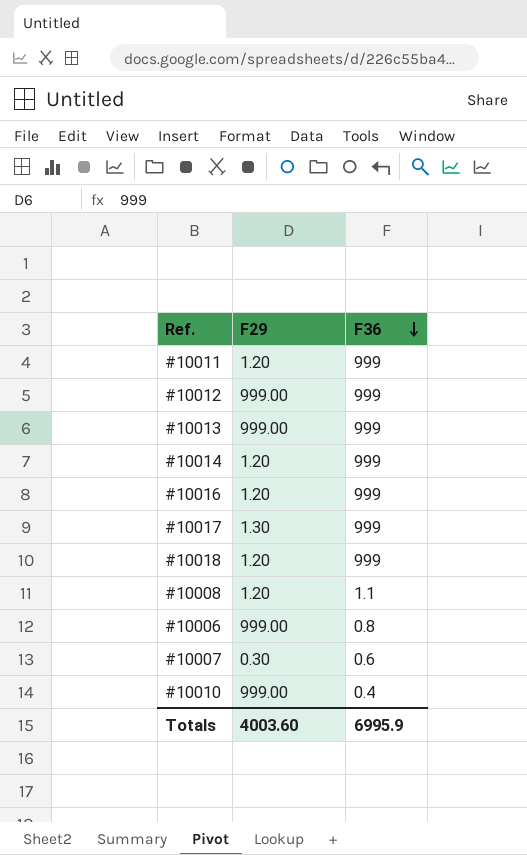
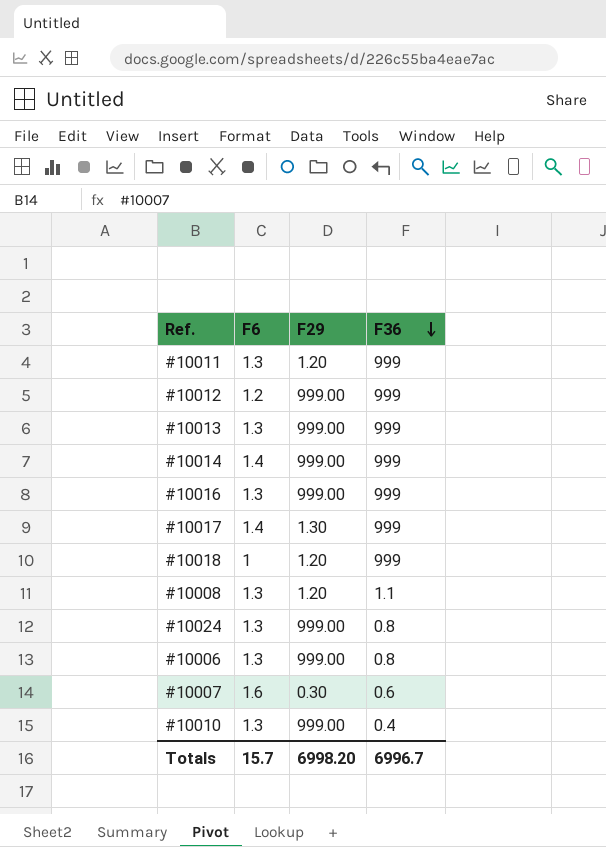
column F6 | position: none -> 2
#10014 | F29: 1.20 -> 999.00
#10016 | F29: 1.20 -> 999.00
row #10024: none -> 1.3 | 999.00 | 0.8
Totals | F29: 4003.60 -> 6998.20
Totals | F36: 6995.9 -> 6996.7

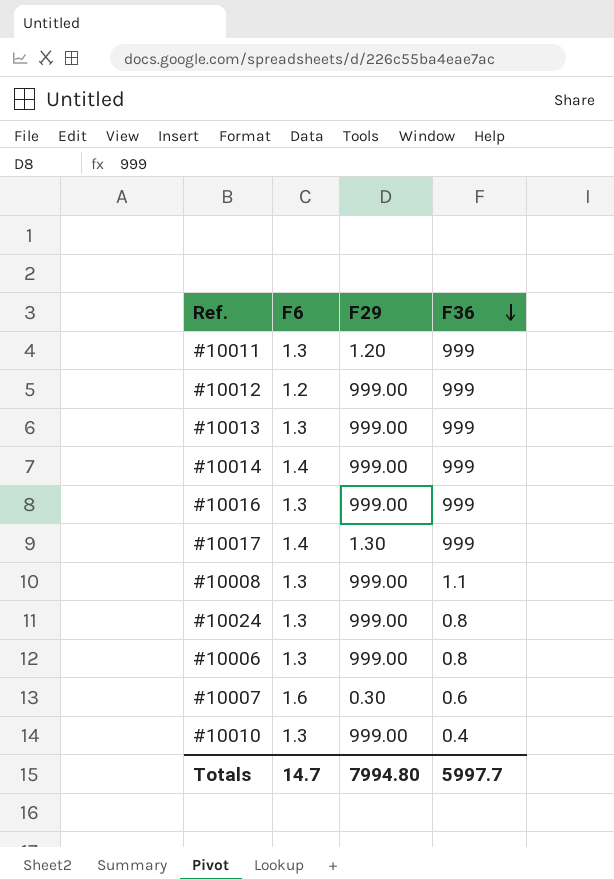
row #10018: 1 | 1.20 | 999 -> none
#10008 | F29: 1.20 -> 999.00
Totals | F6: 15.7 -> 14.7
Totals | F29: 6998.20 -> 7994.80
Totals | F36: 6996.7 -> 5997.7

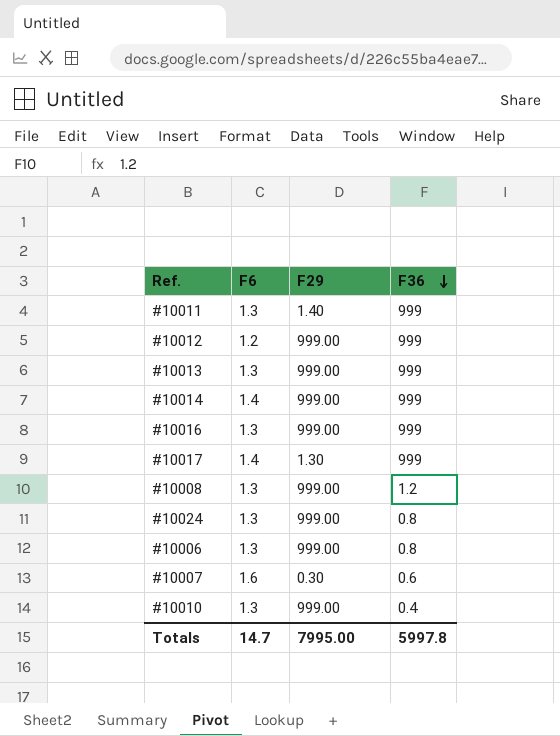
#10011 | F29: 1.20 -> 1.40
#10008 | F36: 1.1 -> 1.2
Totals | F29: 7994.80 -> 7995.00
Totals | F36: 5997.7 -> 5997.8

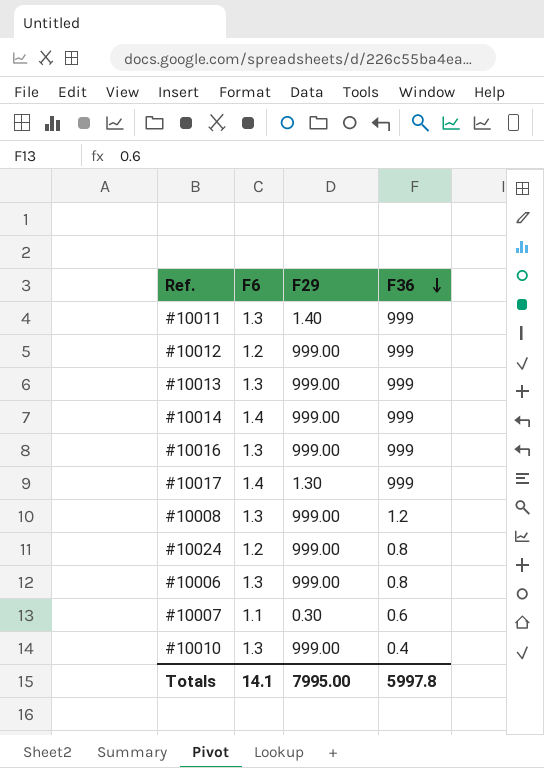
#10024 | F6: 1.3 -> 1.2
#10007 | F6: 1.6 -> 1.1
Totals | F6: 14.7 -> 14.1

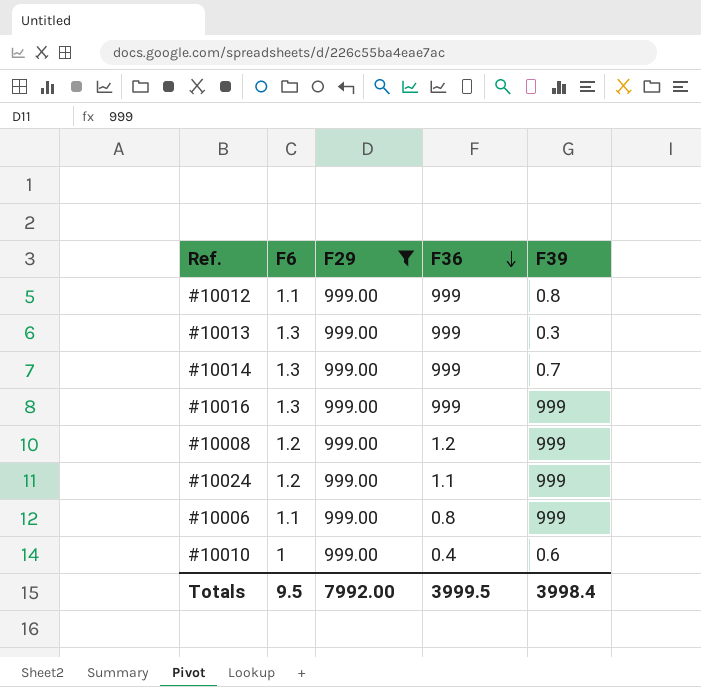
filter: none -> F29 = 999.00
column F39 | position: none -> 5
#10012 | F6: 1.2 -> 1.1
#10014 | F6: 1.4 -> 1.3
#10008 | F6: 1.3 -> 1.2
#10024 | F36: 0.8 -> 1.1
#10006 | F6: 1.3 -> 1.1
#10010 | F6: 1.3 -> 1
Totals | F6: 14.1 -> 9.5
Totals | F29: 7995.00 -> 7992.00
Totals | F36: 5997.8 -> 3999.5

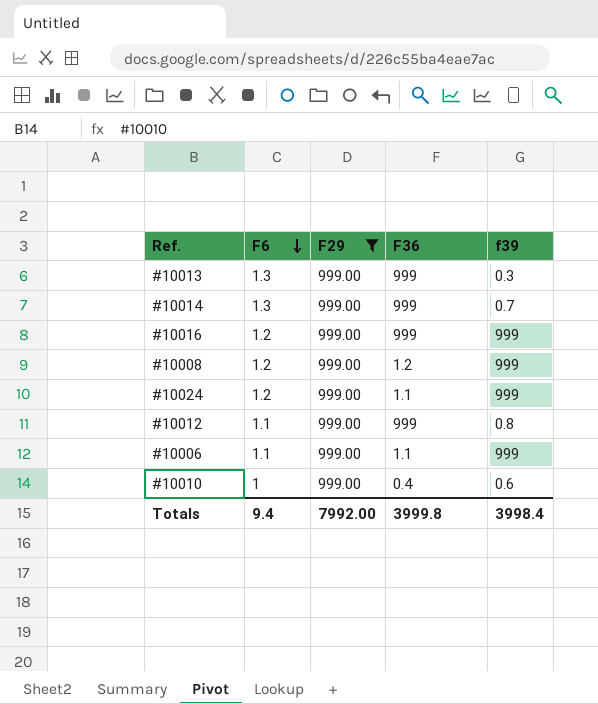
row order: F36 descending -> F6 descending
column name: F39 -> f39
#10016 | F6: 1.3 -> 1.2
#10006 | F36: 0.8 -> 1.1
Totals | F6: 9.5 -> 9.4
Totals | F36: 3999.5 -> 3999.8

